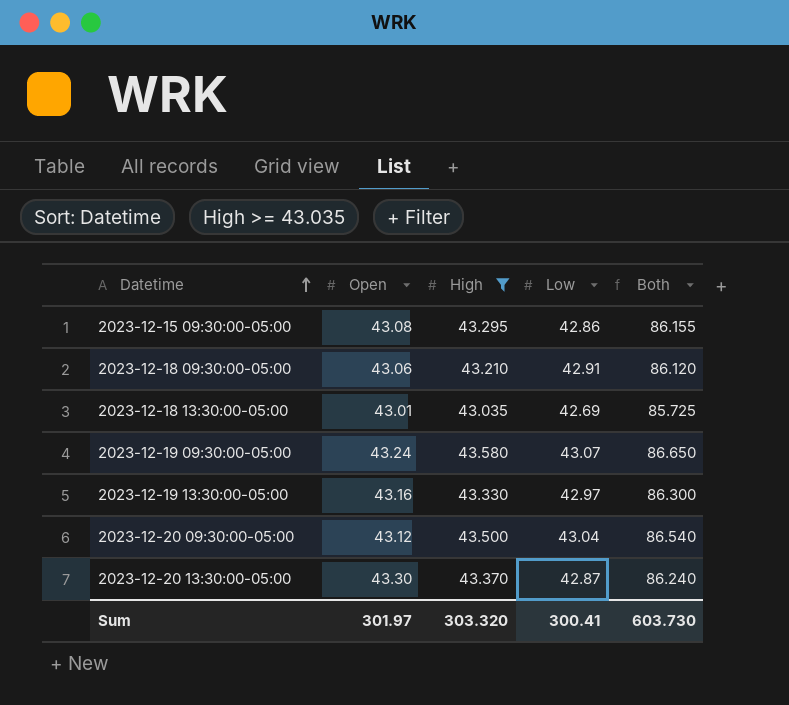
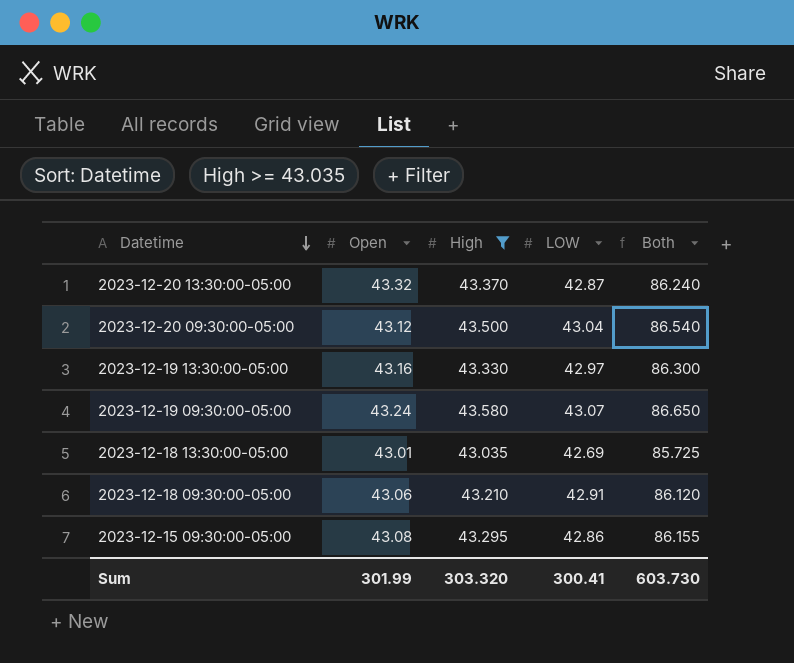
row order: Datetime ascending -> Datetime descending
column name: Low -> LOW
2023-12-20 13:30:00-05:00 | Open: 43.30 -> 43.32
Sum | Open: 301.97 -> 301.99

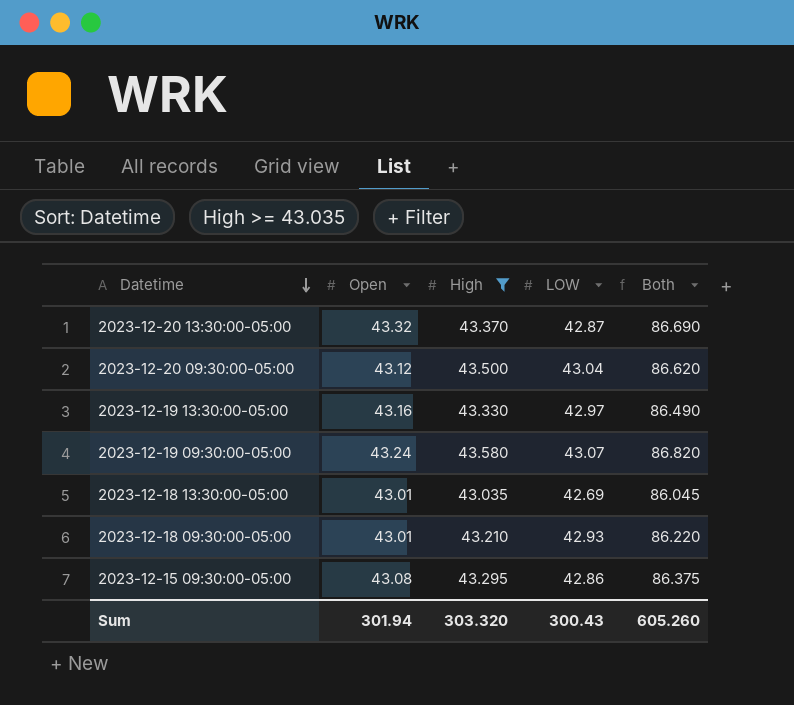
column Both | formula: [High] + [LOW] -> [Open] + [High]
2023-12-18 09:30:00-05:00 | Open: 43.06 -> 43.01
2023-12-18 09:30:00-05:00 | LOW: 42.91 -> 42.93
Sum | Open: 301.99 -> 301.94
Sum | LOW: 300.41 -> 300.43
Sum | Both: 603.730 -> 605.260

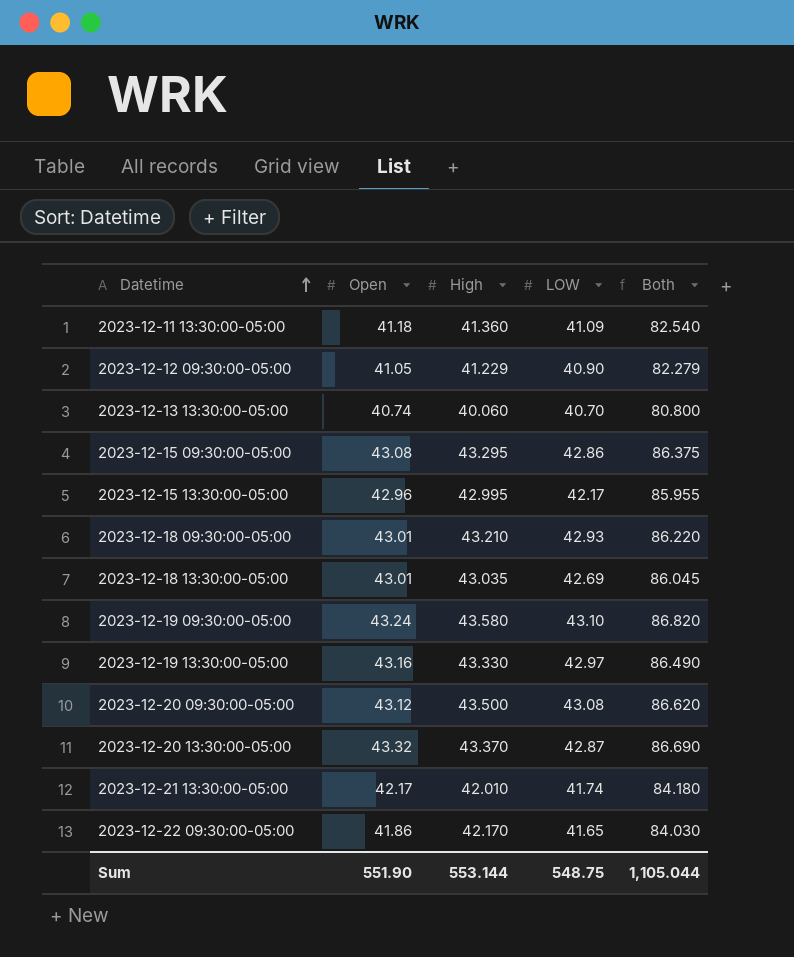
filter: High >= 43.035 -> none
row order: Datetime descending -> Datetime ascending
2023-12-19 09:30:00-05:00 | LOW: 43.07 -> 43.10
2023-12-20 09:30:00-05:00 | LOW: 43.04 -> 43.08
Sum | Open: 301.94 -> 551.90
Sum | High: 303.320 -> 553.144
Sum | LOW: 300.43 -> 548.75
Sum | Both: 605.260 -> 1,105.044

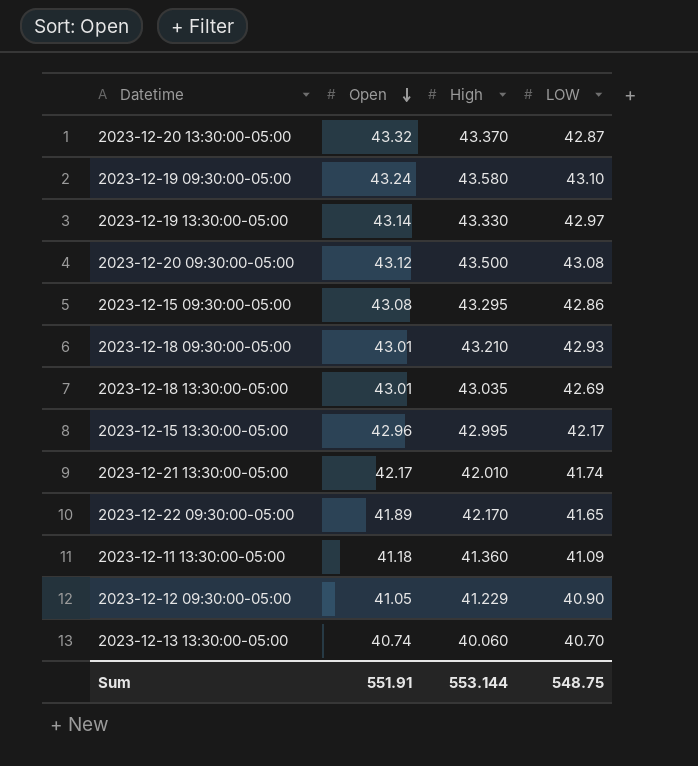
row order: Datetime ascending -> Open descending
column Both | formula: [Open] + [High] -> none
2023-12-19 13:30:00-05:00 | Open: 43.16 -> 43.14
2023-12-22 09:30:00-05:00 | Open: 41.86 -> 41.89
Sum | Open: 551.90 -> 551.91

